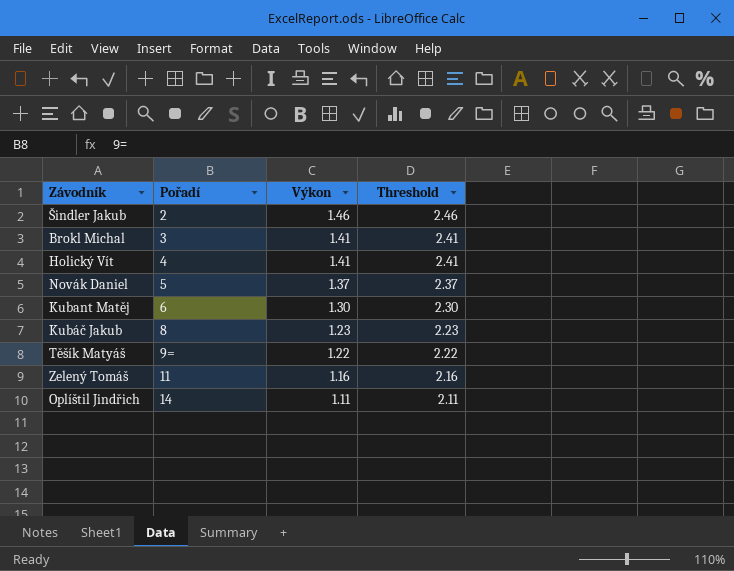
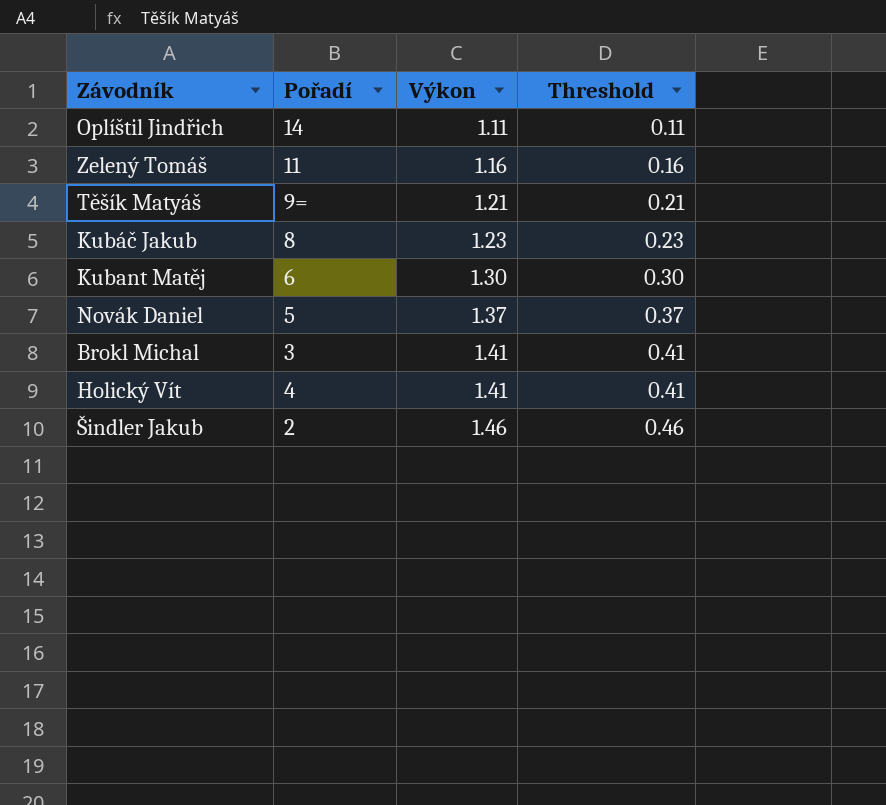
row order: Pořadí ascending -> Výkon ascending
column Threshold | formula: [Výkon] + 1 -> [Výkon] - 1
Těšík Matyáš | Výkon: 1.22 -> 1.21

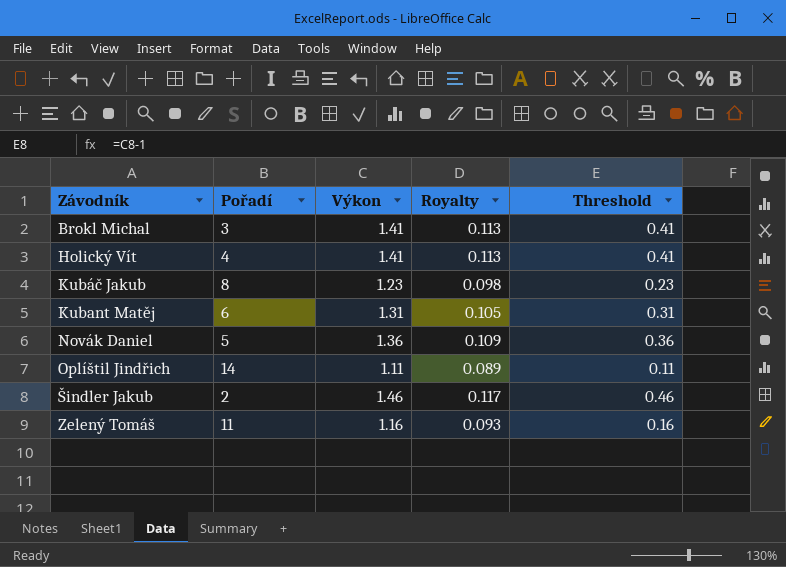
row order: Výkon ascending -> Závodník ascending
column Royalty | formula: none -> [Výkon] * 0.08
row Těšík Matyáš: 9= | 1.21 | 0.21 -> none
Kubant Matěj | Výkon: 1.30 -> 1.31
Kubant Matěj | Threshold: 0.30 -> 0.31
Novák Daniel | Výkon: 1.37 -> 1.36
Novák Daniel | Threshold: 0.37 -> 0.36

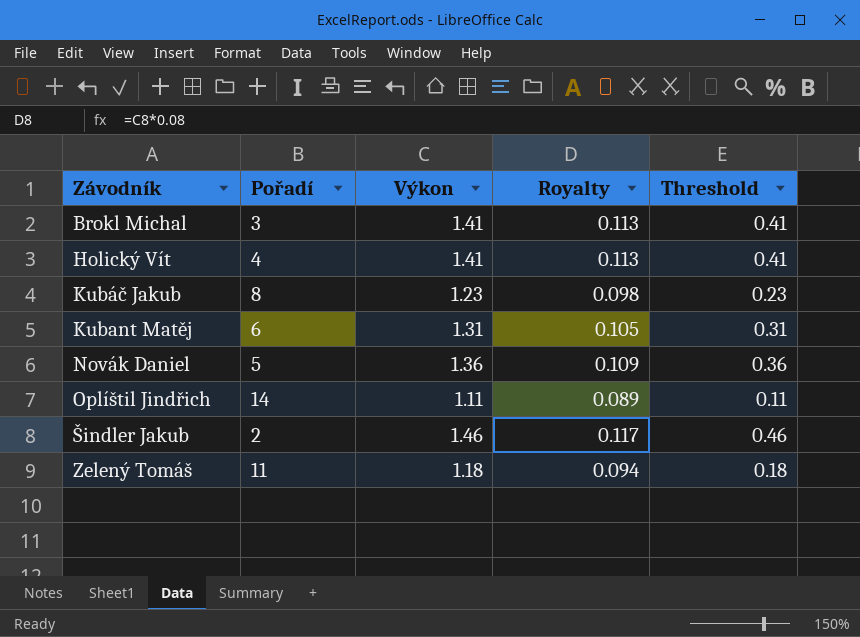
Zelený Tomáš | Výkon: 1.16 -> 1.18
Zelený Tomáš | Royalty: 0.093 -> 0.094
Zelený Tomáš | Threshold: 0.16 -> 0.18

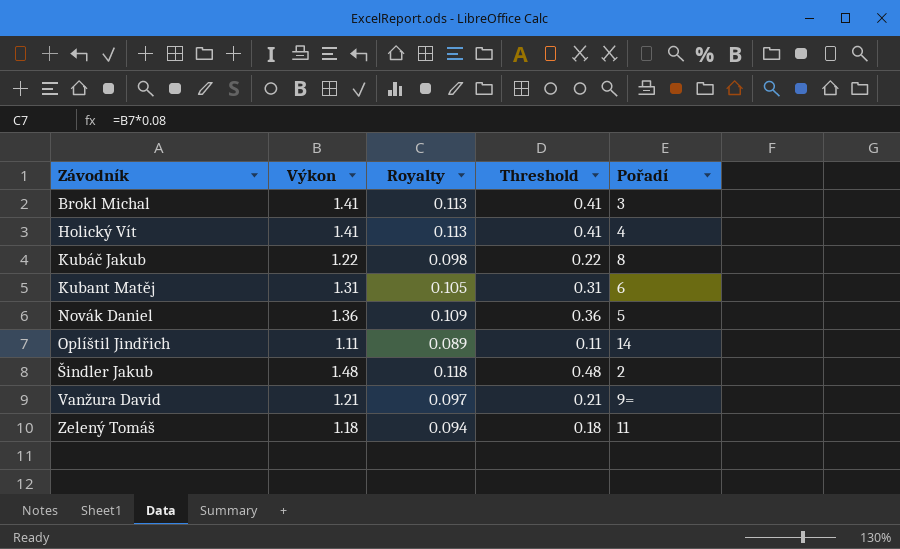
column Pořadí | position: 2 -> 5
Kubáč Jakub | Výkon: 1.23 -> 1.22
Kubáč Jakub | Threshold: 0.23 -> 0.22
Šindler Jakub | Výkon: 1.46 -> 1.48
Šindler Jakub | Royalty: 0.117 -> 0.118
Šindler Jakub | Threshold: 0.46 -> 0.48
row Vanžura David: none -> 1.21 | 0.097 | 0.21 | 9=

